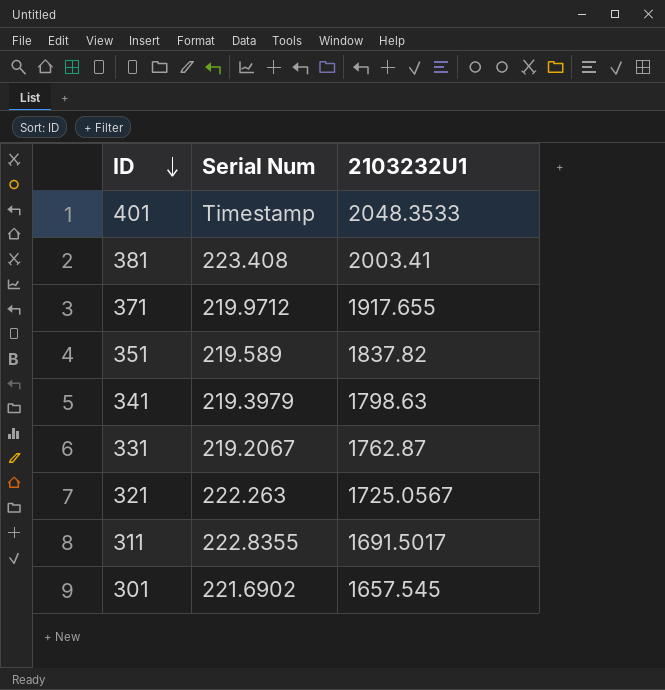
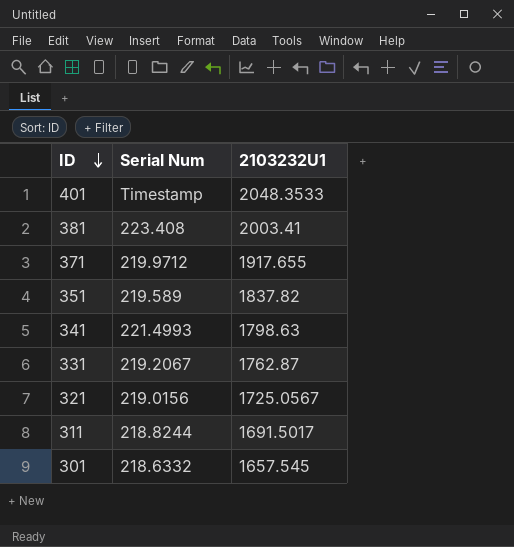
341 | Serial Num: 219.3979 -> 221.4993
321 | Serial Num: 222.263 -> 219.0156
311 | Serial Num: 222.8355 -> 218.8244
301 | Serial Num: 221.6902 -> 218.6332

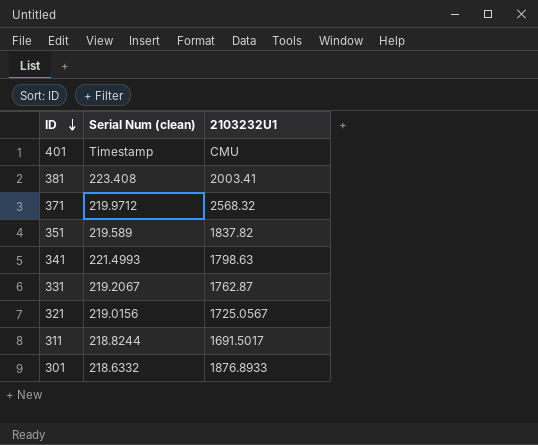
column name: Serial Num -> Serial Num (clean)
401 | 2103232U1: 2048.3533 -> CMU
371 | 2103232U1: 1917.655 -> 2568.32
301 | 2103232U1: 1657.545 -> 1876.8933

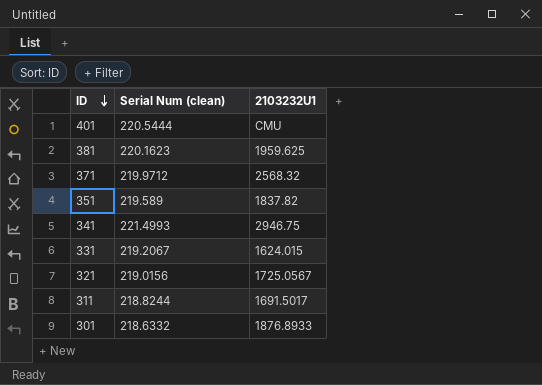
401 | Serial Num (clean): Timestamp -> 220.5444
381 | Serial Num (clean): 223.408 -> 220.1623
381 | 2103232U1: 2003.41 -> 1959.625
341 | 2103232U1: 1798.63 -> 2946.75
331 | 2103232U1: 1762.87 -> 1624.015

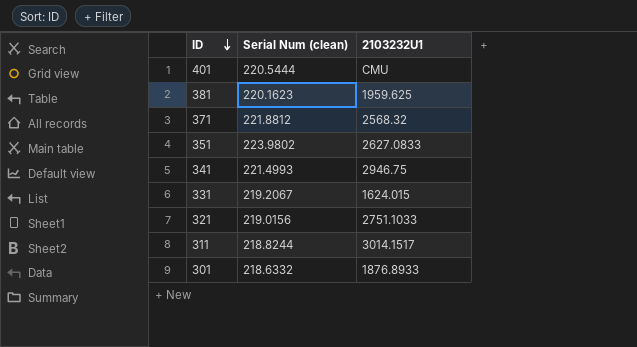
371 | Serial Num (clean): 219.9712 -> 221.8812
351 | Serial Num (clean): 219.589 -> 223.9802
351 | 2103232U1: 1837.82 -> 2627.0833
321 | 2103232U1: 1725.0567 -> 2751.1033
311 | 2103232U1: 1691.5017 -> 3014.1517

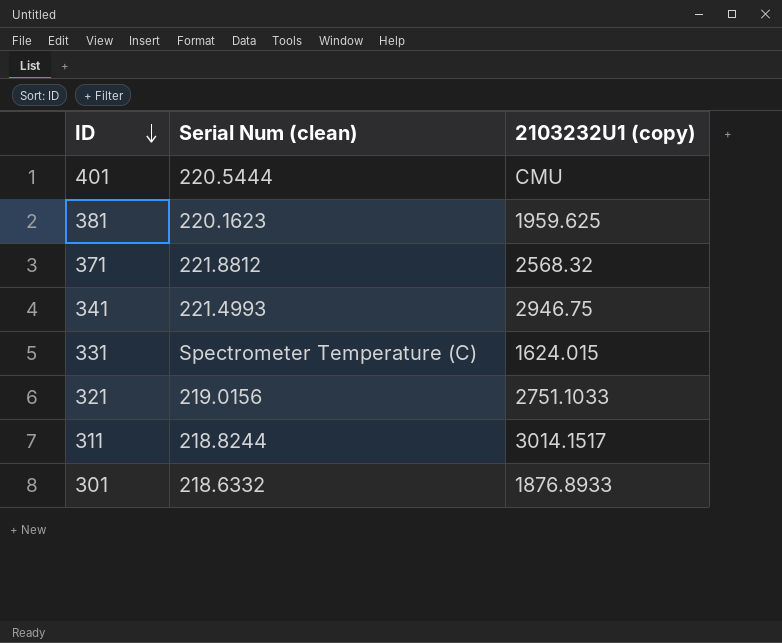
column name: 2103232U1 -> 2103232U1 (copy)
row 351: 223.9802 | 2627.0833 -> none
331 | Serial Num (clean): 219.2067 -> Spectrometer Temperature (C)

